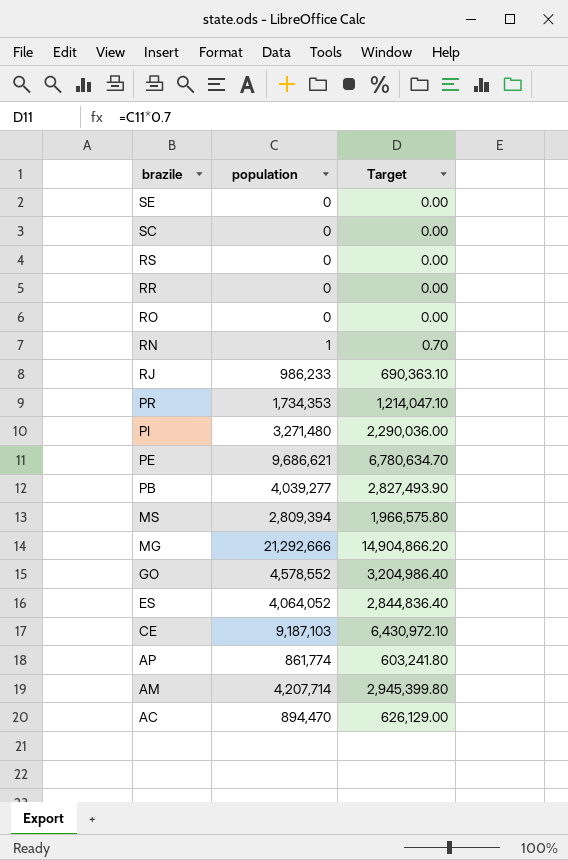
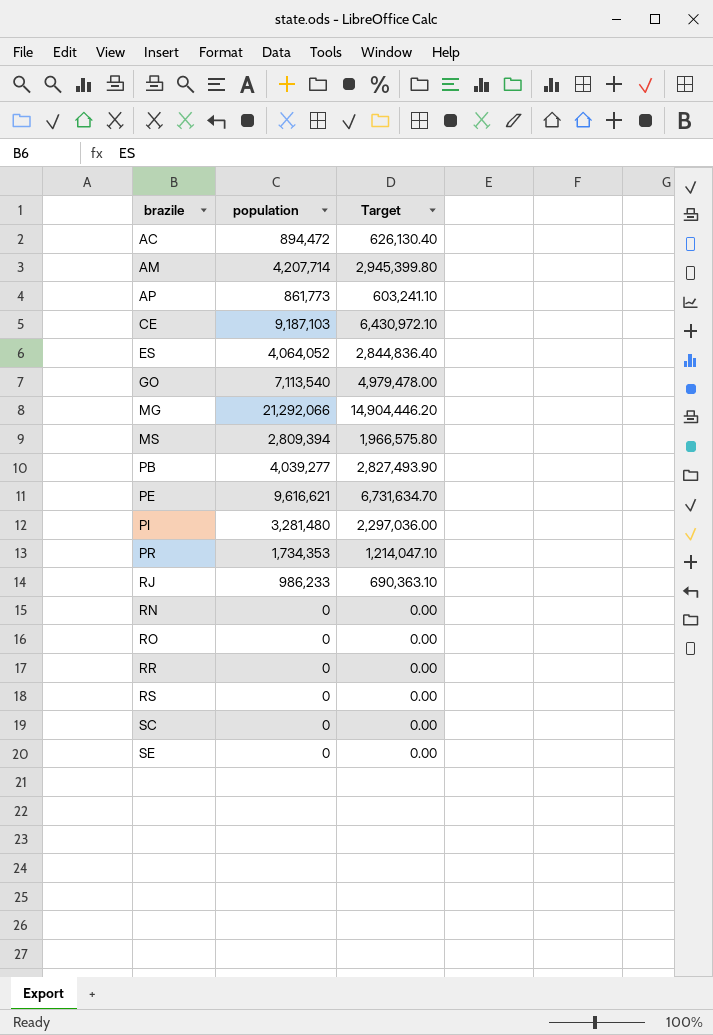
row order: brazile descending -> brazile ascending
AC | population: 894,470 -> 894,472
AC | Target: 626,129.00 -> 626,130.40
AP | population: 861,774 -> 861,773
AP | Target: 603,241.80 -> 603,241.10
GO | population: 4,578,552 -> 7,113,540
GO | Target: 3,204,986.40 -> 4,979,478.00
MG | population: 21,292,666 -> 21,292,066
MG | Target: 14,904,866.20 -> 14,904,446.20
PE | population: 9,686,621 -> 9,616,621
PE | Target: 6,780,634.70 -> 6,731,634.70
PI | population: 3,271,480 -> 3,281,480
PI | Target: 2,290,036.00 -> 2,297,036.00
RN | population: 1 -> 0
RN | Target: 0.70 -> 0.00

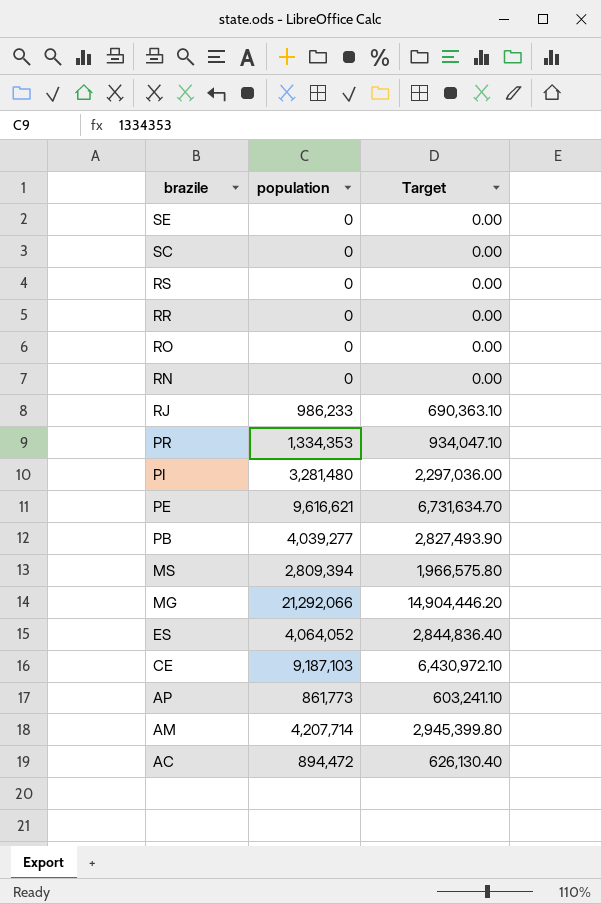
row order: brazile ascending -> brazile descending
row GO: 7,113,540 | 4,979,478.00 -> none
PR | population: 1,734,353 -> 1,334,353
PR | Target: 1,214,047.10 -> 934,047.10

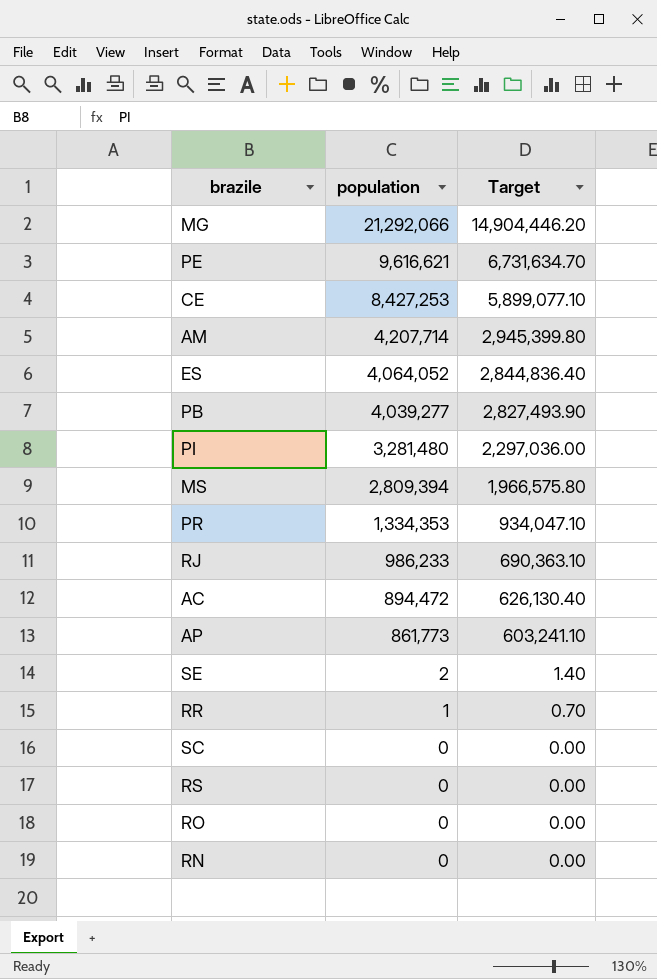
row order: brazile descending -> population descending
CE | population: 9,187,103 -> 8,427,253
CE | Target: 6,430,972.10 -> 5,899,077.10
SE | population: 0 -> 2
SE | Target: 0.00 -> 1.40
RR | population: 0 -> 1
RR | Target: 0.00 -> 0.70

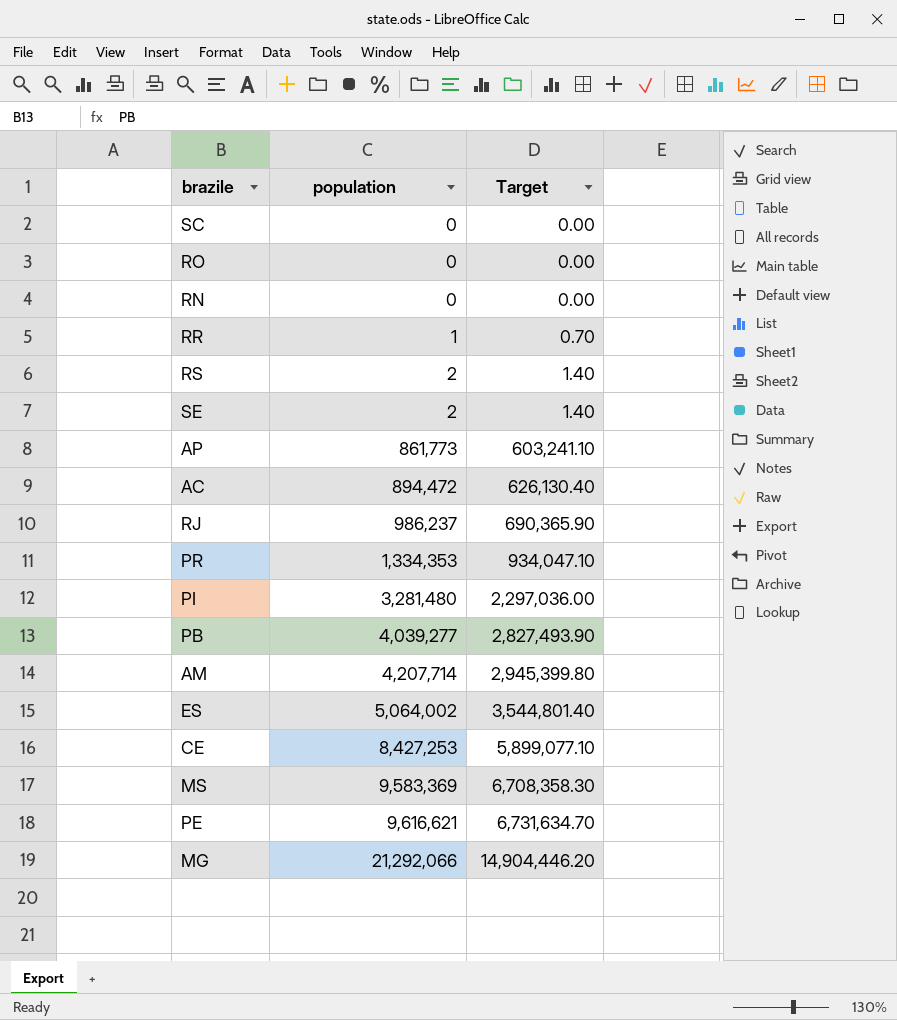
row order: population descending -> population ascending
RS | population: 0 -> 2
RS | Target: 0.00 -> 1.40
RJ | population: 986,233 -> 986,237
RJ | Target: 690,363.10 -> 690,365.90
ES | population: 4,064,052 -> 5,064,002
ES | Target: 2,844,836.40 -> 3,544,801.40
MS | population: 2,809,394 -> 9,583,369
MS | Target: 1,966,575.80 -> 6,708,358.30

